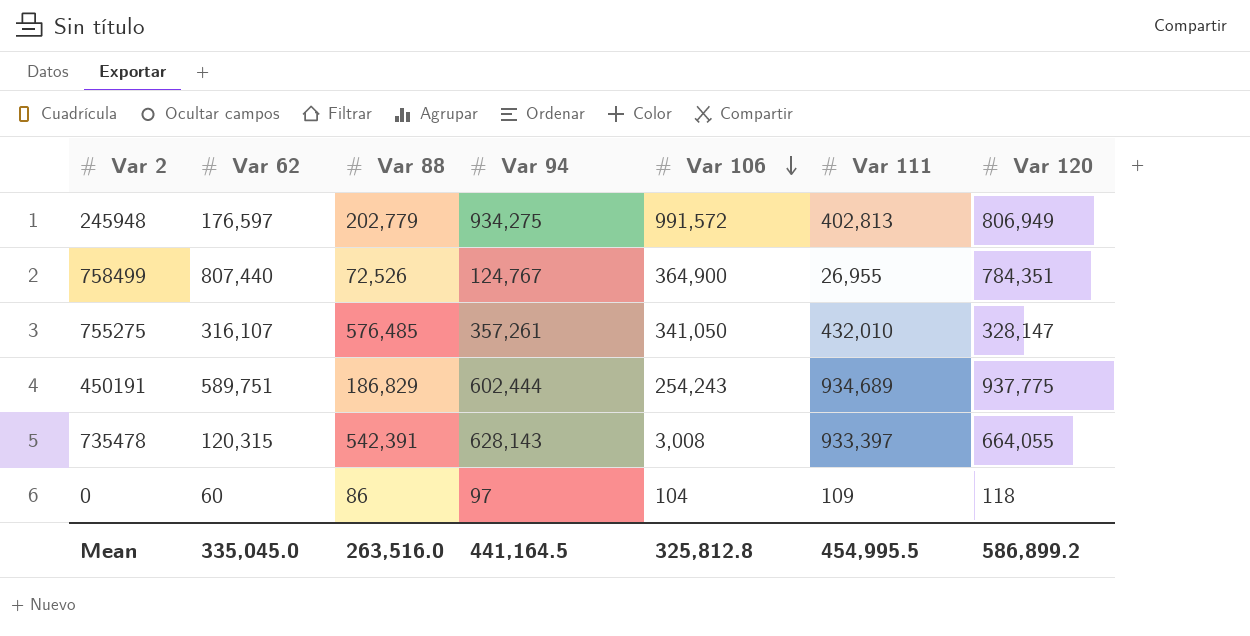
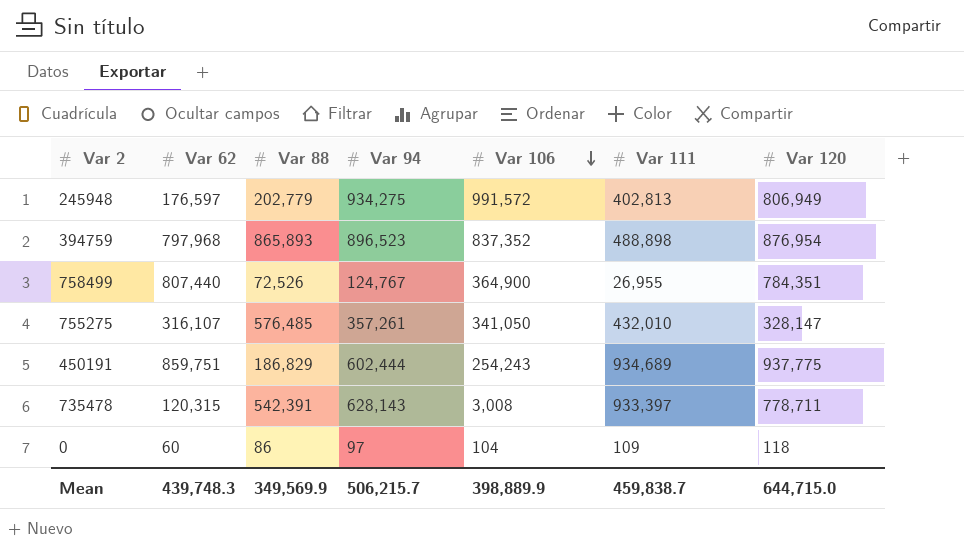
row 394759: none -> 797,968 | 865,893 | 896,523 | 837,352 | 488,898 | 876,954
450191 | Var 62: 589,751 -> 859,751
735478 | Var 120: 664,055 -> 778,711
Mean | Var 62: 335,045.0 -> 439,748.3
Mean | Var 88: 263,516.0 -> 349,569.9
Mean | Var 94: 441,164.5 -> 506,215.7
Mean | Var 106: 325,812.8 -> 398,889.9
Mean | Var 111: 454,995.5 -> 459,838.7
Mean | Var 120: 586,899.2 -> 644,715.0

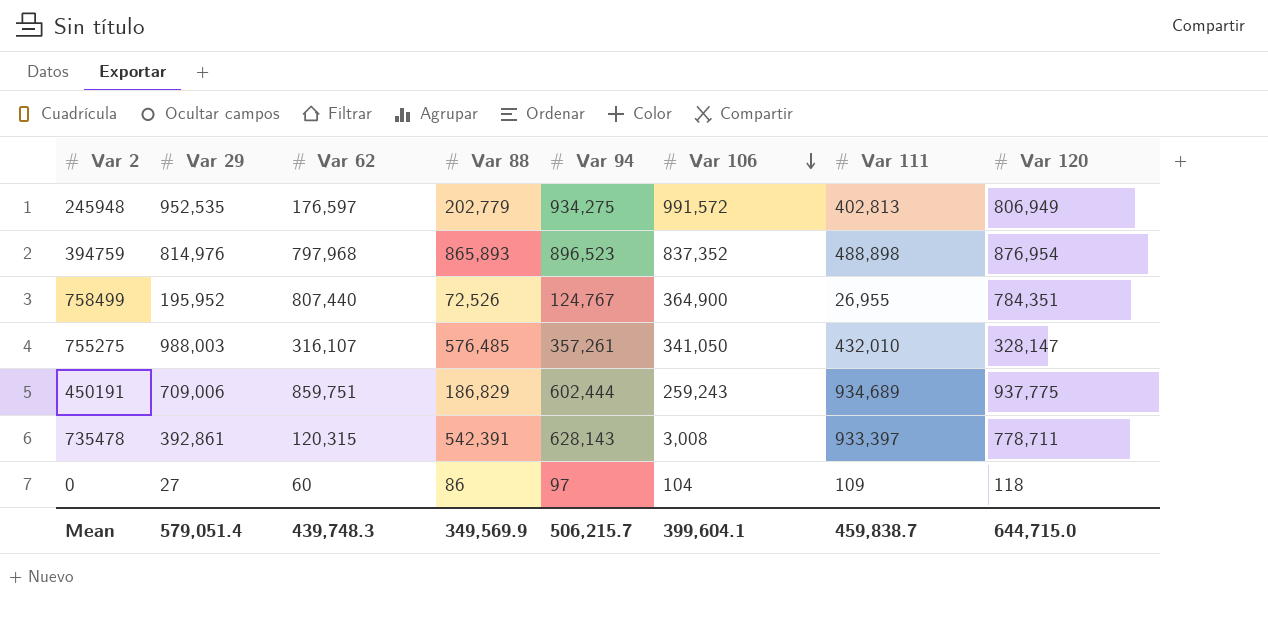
column Var 29 | position: none -> 2
450191 | Var 106: 254,243 -> 259,243
Mean | Var 106: 398,889.9 -> 399,604.1

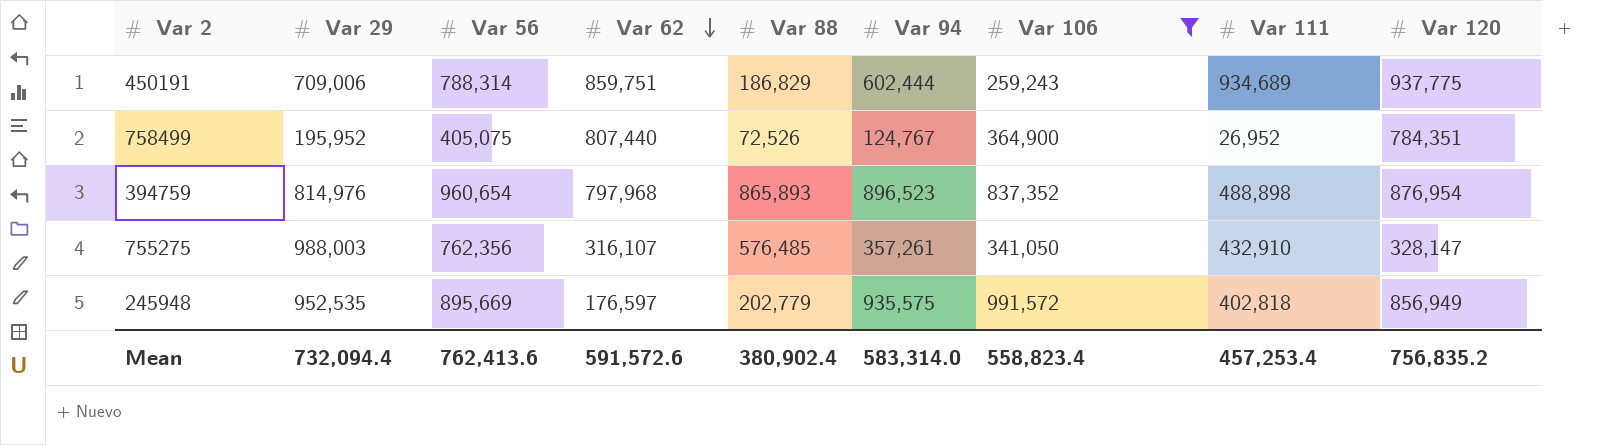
filter: none -> Var 106 >= 259,243
row order: Var 106 descending -> Var 62 descending
column Var 56 | position: none -> 3
758499 | Var 111: 26,955 -> 26,952
755275 | Var 111: 432,010 -> 432,910
245948 | Var 94: 934,275 -> 935,575
245948 | Var 111: 402,813 -> 402,818
245948 | Var 120: 806,949 -> 856,949
Mean | Var 29: 579,051.4 -> 732,094.4
Mean | Var 62: 439,748.3 -> 591,572.6
Mean | Var 88: 349,569.9 -> 380,902.4
Mean | Var 94: 506,215.7 -> 583,314.0
Mean | Var 106: 399,604.1 -> 558,823.4
Mean | Var 111: 459,838.7 -> 457,253.4
Mean | Var 120: 644,715.0 -> 756,835.2

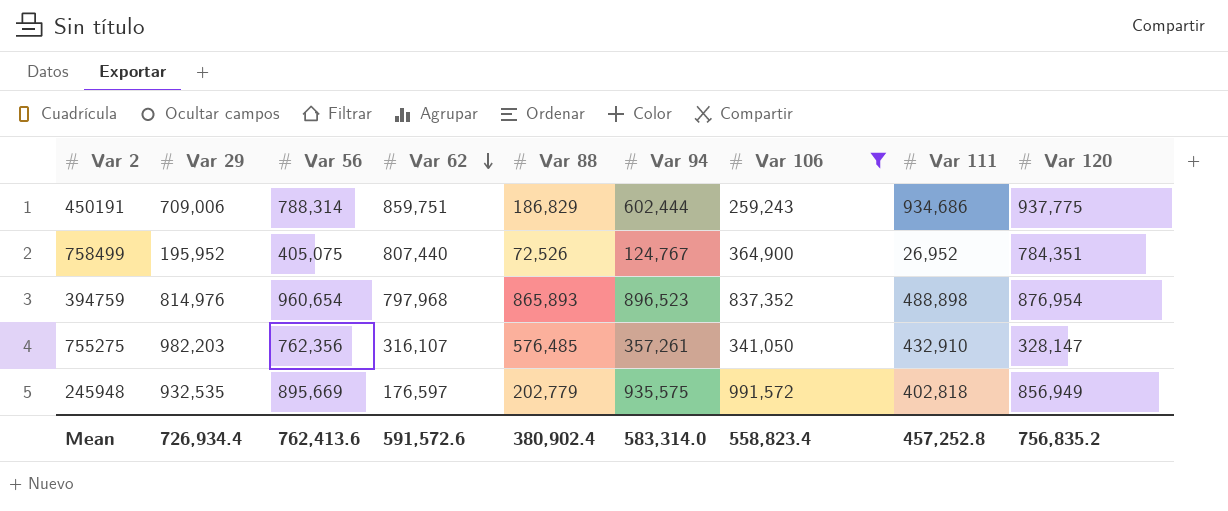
450191 | Var 111: 934,689 -> 934,686
755275 | Var 29: 988,003 -> 982,203
245948 | Var 29: 952,535 -> 932,535
Mean | Var 29: 732,094.4 -> 726,934.4
Mean | Var 111: 457,253.4 -> 457,252.8

